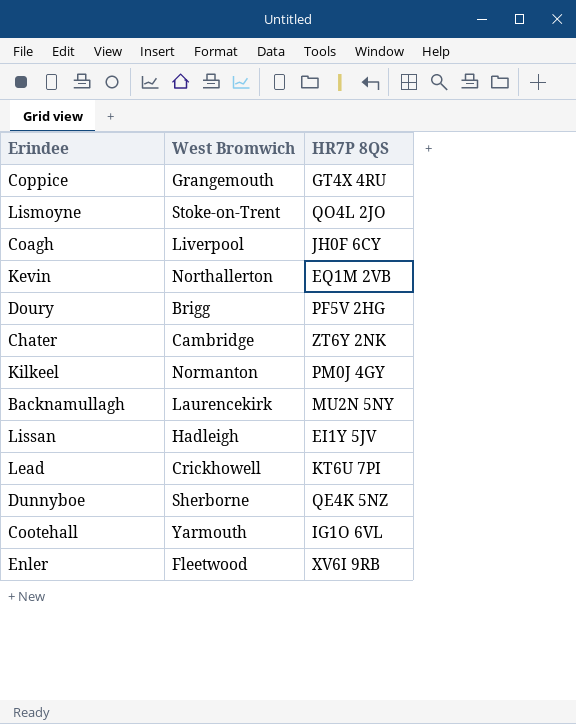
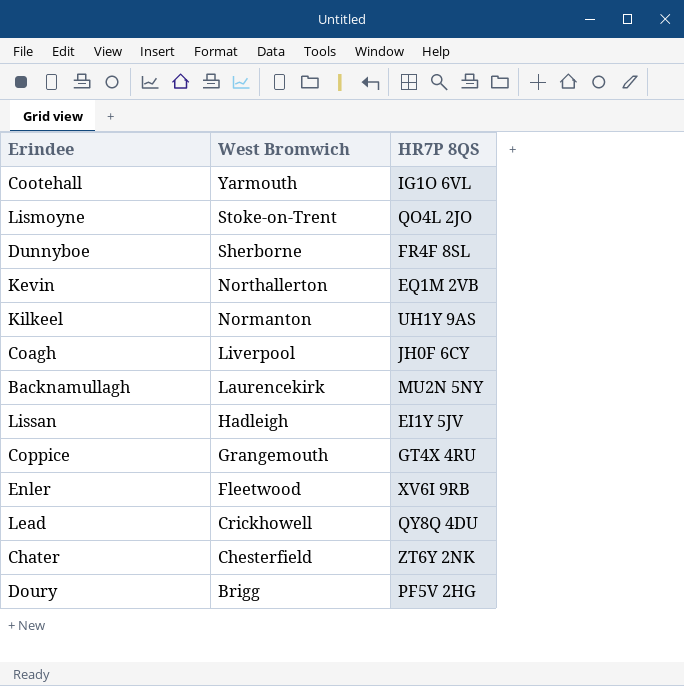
row order: none -> West Bromwich descending
Dunnyboe | HR7P 8QS: QE4K 5NZ -> FR4F 8SL
Kilkeel | HR7P 8QS: PM0J 4GY -> UH1Y 9AS
Lead | HR7P 8QS: KT6U 7PI -> QY8Q 4DU
Chater | West Bromwich: Cambridge -> Chesterfield

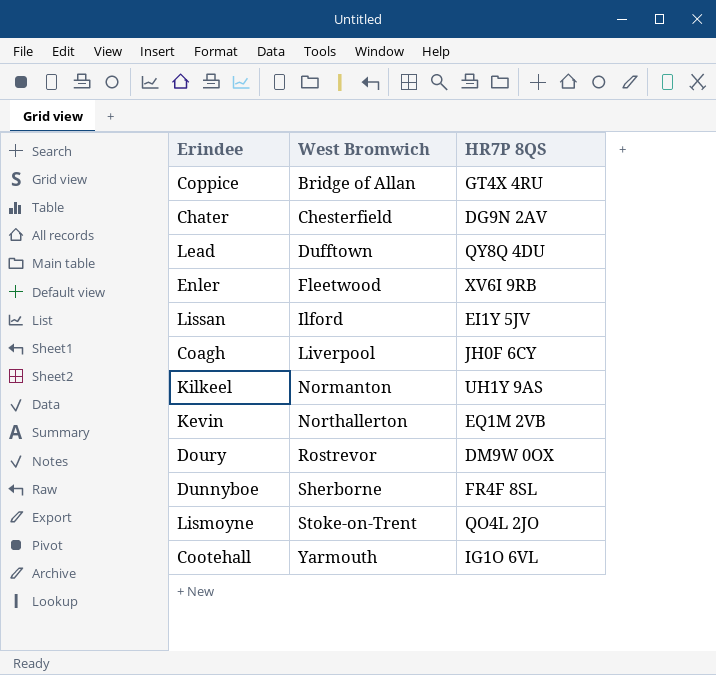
row order: West Bromwich descending -> West Bromwich ascending
row Backnamullagh: Laurencekirk | MU2N 5NY -> none
Coppice | West Bromwich: Grangemouth -> Bridge of Allan
Chater | HR7P 8QS: ZT6Y 2NK -> DG9N 2AV
Lead | West Bromwich: Crickhowell -> Dufftown
Lissan | West Bromwich: Hadleigh -> Ilford
Doury | West Bromwich: Brigg -> Rostrevor
Doury | HR7P 8QS: PF5V 2HG -> DM9W 0OX

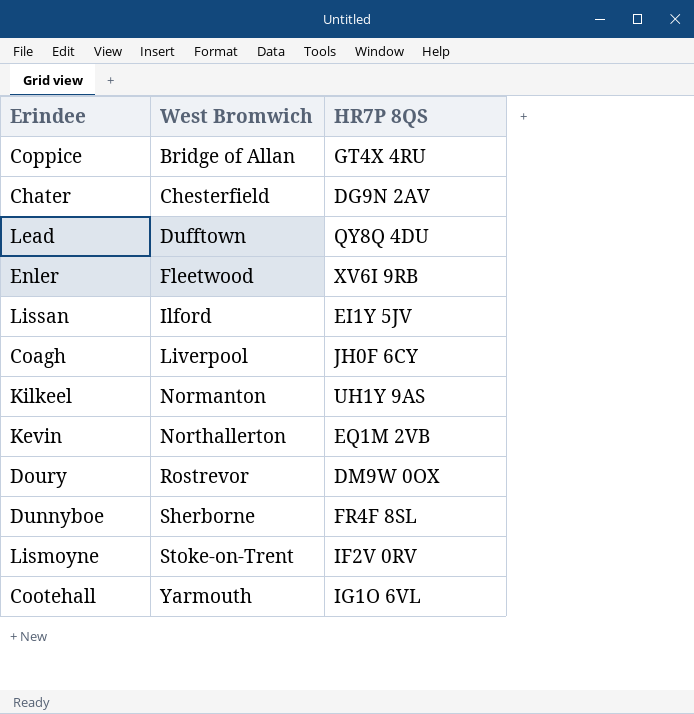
Lismoyne | HR7P 8QS: QO4L 2JO -> IF2V 0RV

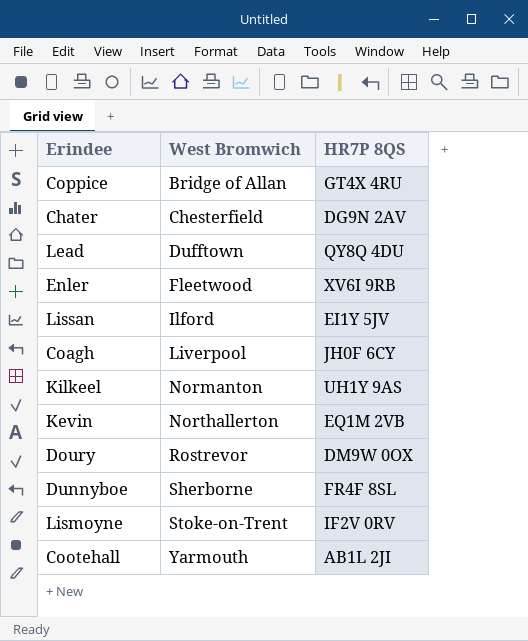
Cootehall | HR7P 8QS: IG1O 6VL -> AB1L 2JI

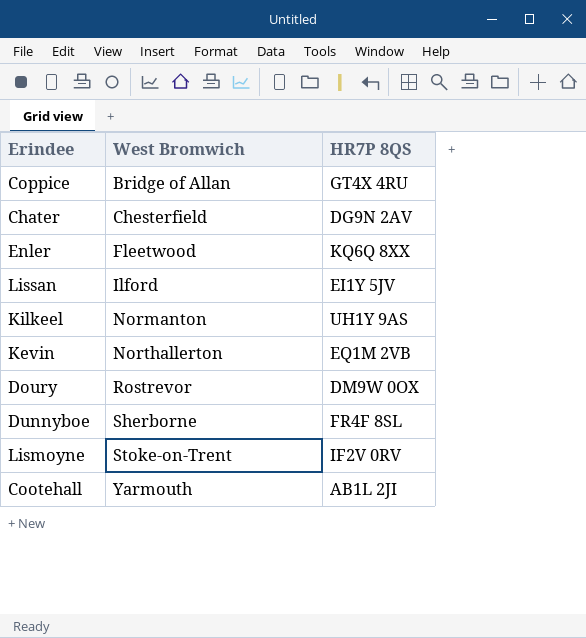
row Lead: Dufftown | QY8Q 4DU -> none
row Coagh: Liverpool | JH0F 6CY -> none
Enler | HR7P 8QS: XV6I 9RB -> KQ6Q 8XX

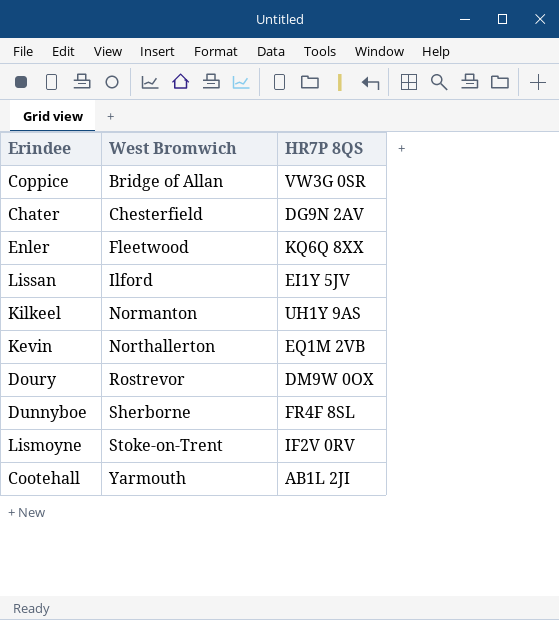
Coppice | HR7P 8QS: GT4X 4RU -> VW3G 0SR

